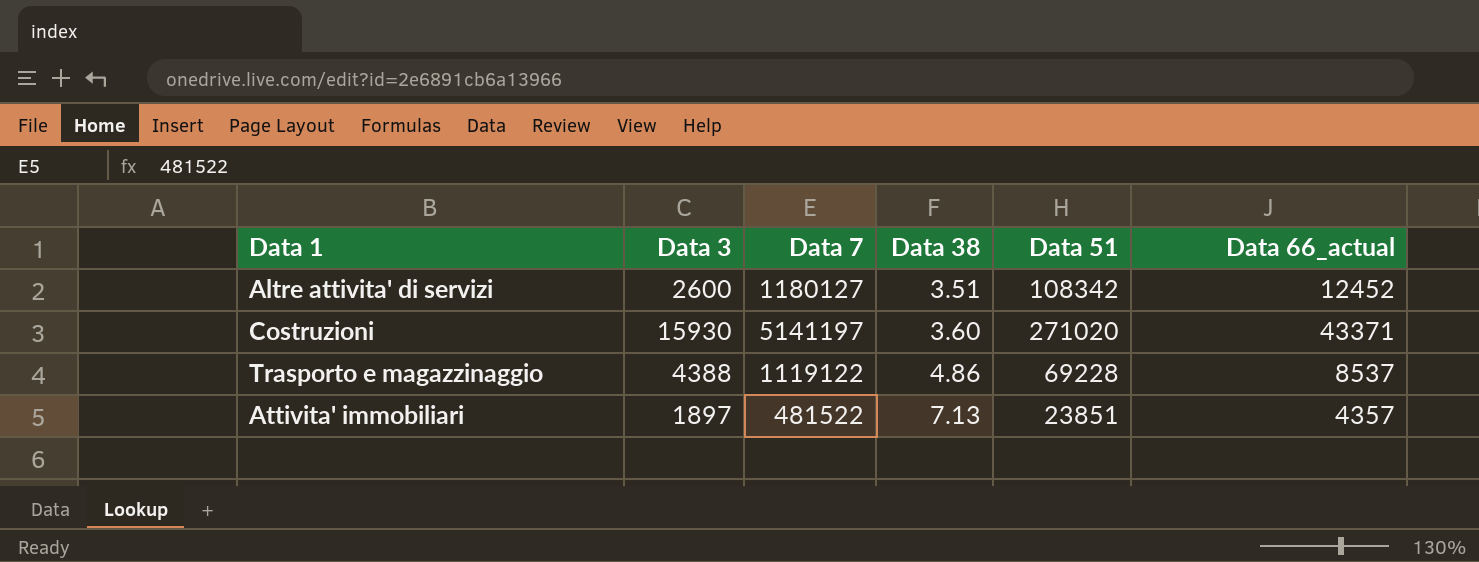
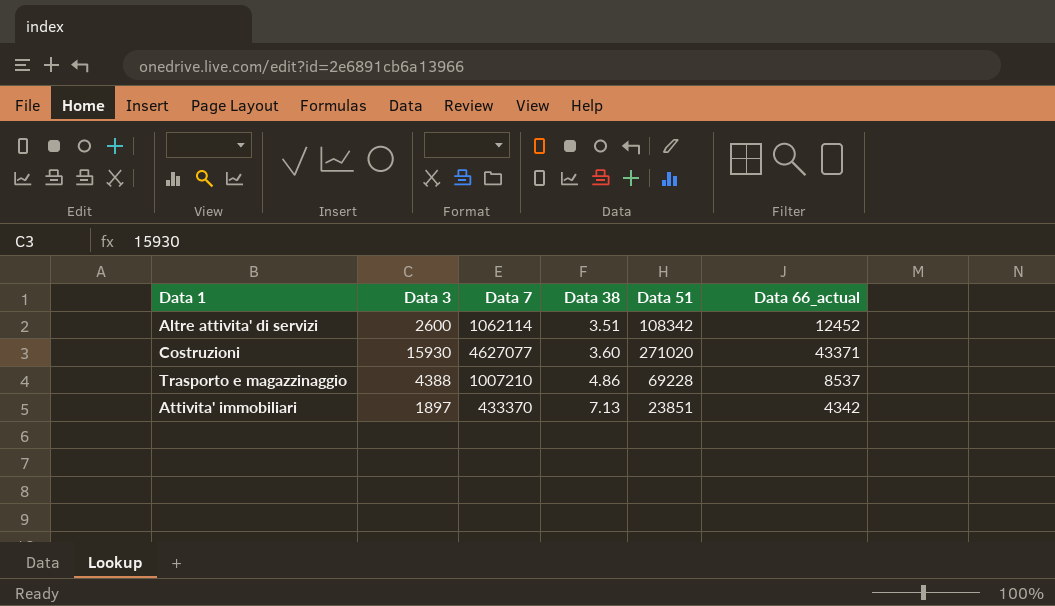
Altre attivita' di servizi | Data 7: 1180127 -> 1062114
Costruzioni | Data 7: 5141197 -> 4627077
Trasporto e magazzinaggio | Data 7: 1119122 -> 1007210
Attivita' immobiliari | Data 7: 481522 -> 433370
Attivita' immobiliari | Data 66_actual: 4357 -> 4342

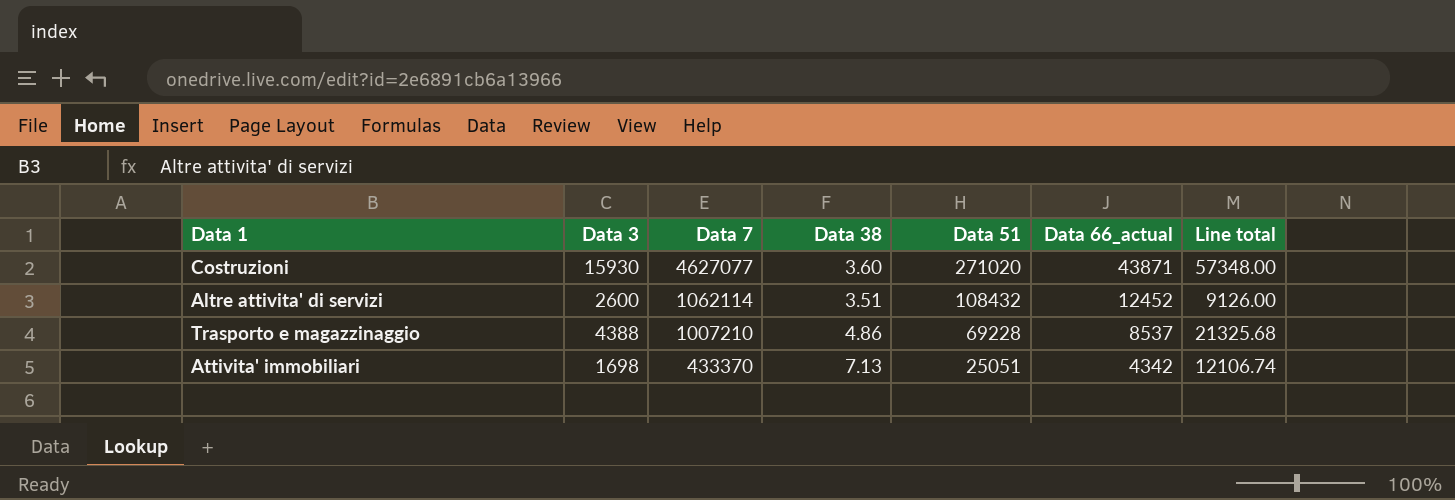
row order: Data 38 ascending -> Data 7 descending
column Line total | formula: none -> [Data 3] * [Data 38]
Costruzioni | Data 66_actual: 43371 -> 43871
Altre attivita' di servizi | Data 51: 108342 -> 108432
Attivita' immobiliari | Data 3: 1897 -> 1698
Attivita' immobiliari | Data 51: 23851 -> 25051

